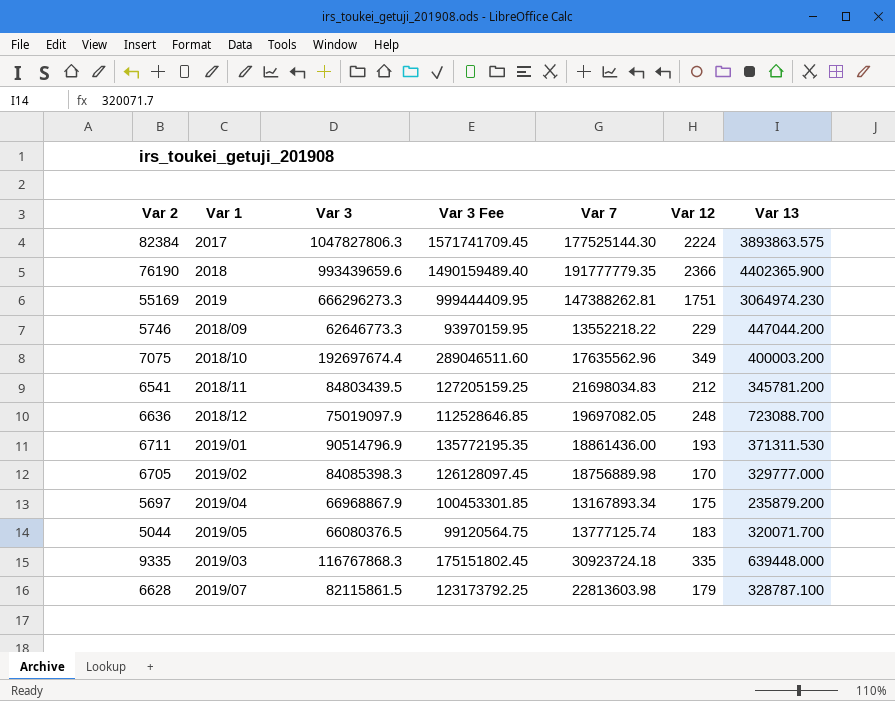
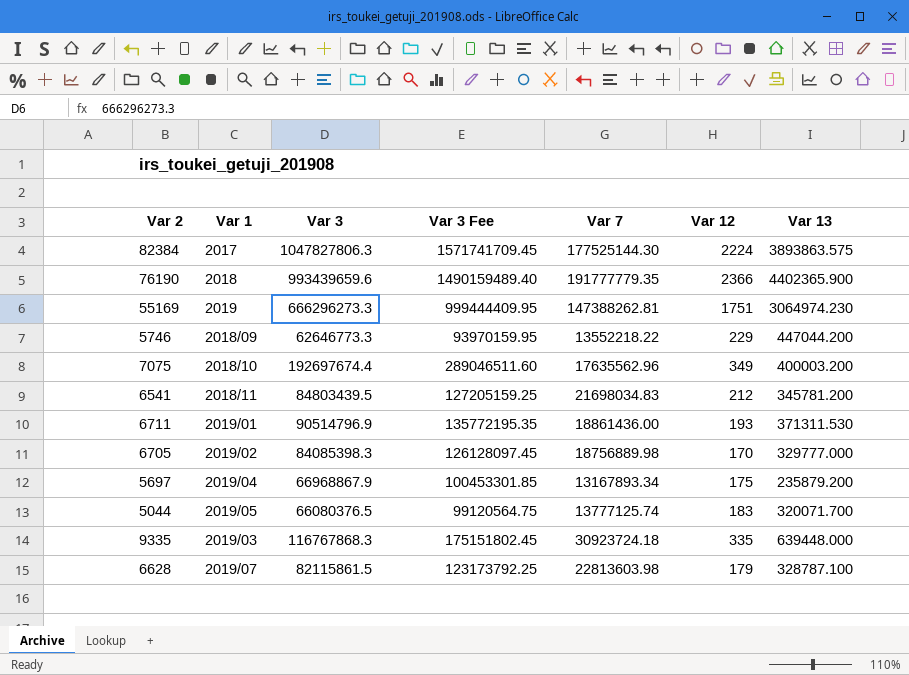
row 6636: 2018/12 | 75019097.9 | 112528646.85 | 19697082.05 | 248 | 723088.700 -> none

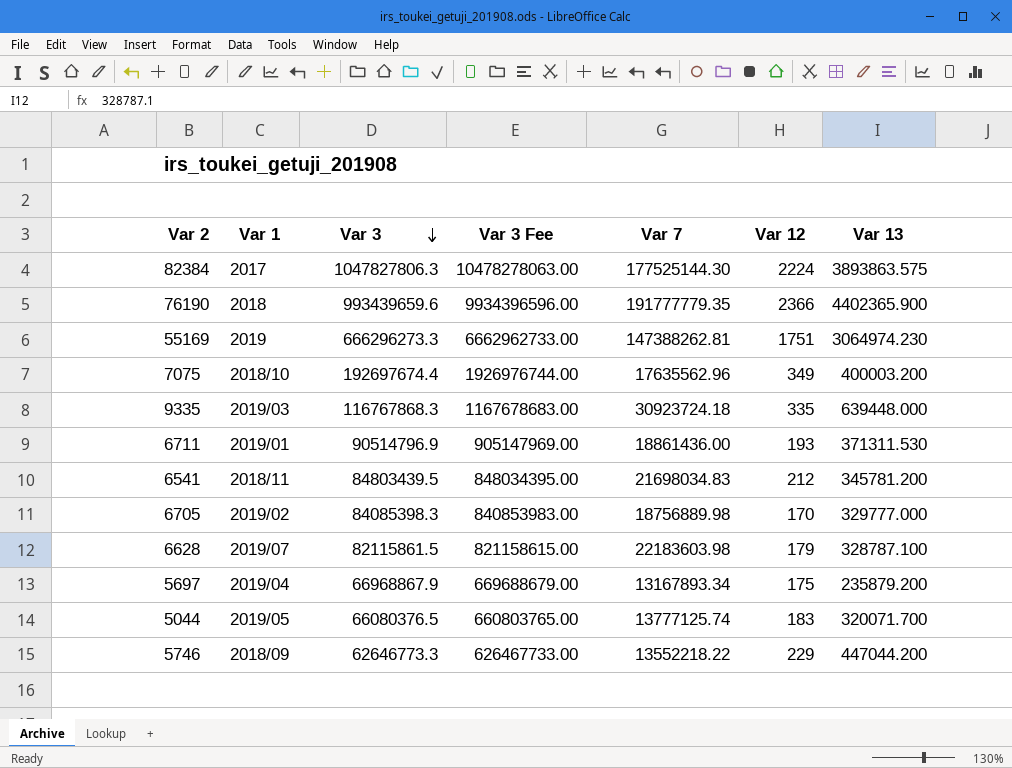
row order: none -> Var 3 descending
column Var 3 Fee | formula: [Var 3] * 1.5 -> [Var 3] * 10
6628 | Var 7: 22813603.98 -> 22183603.98

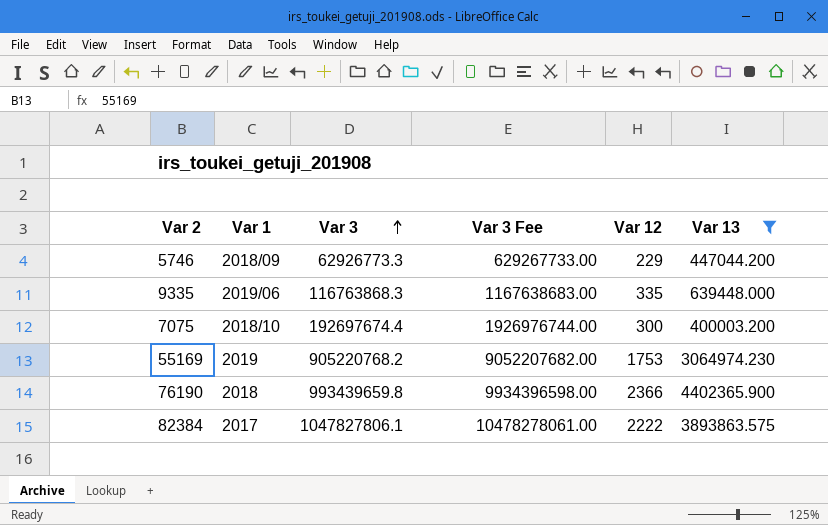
filter: none -> Var 13 >= 400003.200
row order: Var 3 descending -> Var 3 ascending
column Var 7 | position: 5 -> none
5746 | Var 3: 62646773.3 -> 62926773.3
5746 | Var 3 Fee: 626467733.00 -> 629267733.00
9335 | Var 1: 2019/03 -> 2019/06
9335 | Var 3: 116767868.3 -> 116763868.3
9335 | Var 3 Fee: 1167678683.00 -> 1167638683.00
7075 | Var 12: 349 -> 300
55169 | Var 3: 666296273.3 -> 905220768.2
55169 | Var 3 Fee: 6662962733.00 -> 9052207682.00
55169 | Var 12: 1751 -> 1753
76190 | Var 3: 993439659.6 -> 993439659.8
76190 | Var 3 Fee: 9934396596.00 -> 9934396598.00
82384 | Var 3: 1047827806.3 -> 1047827806.1
82384 | Var 3 Fee: 10478278063.00 -> 10478278061.00
82384 | Var 12: 2224 -> 2222

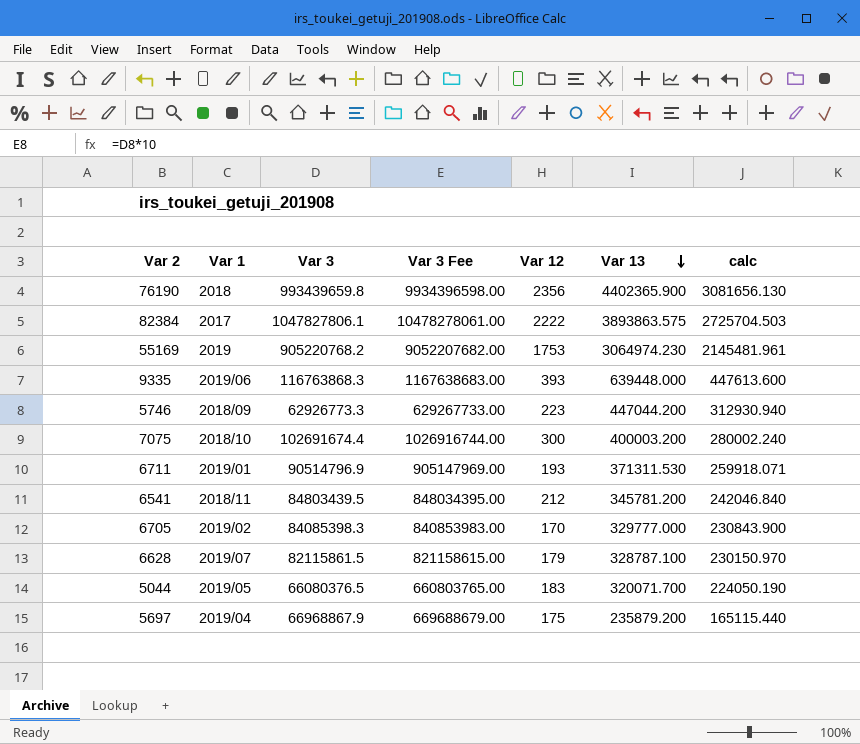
filter: Var 13 >= 400003.200 -> none
row order: Var 3 ascending -> Var 13 descending
column calc | formula: none -> [Var 13] * 0.7
76190 | Var 12: 2366 -> 2356
9335 | Var 12: 335 -> 393
5746 | Var 12: 229 -> 223
7075 | Var 3: 192697674.4 -> 102691674.4
7075 | Var 3 Fee: 1926976744.00 -> 1026916744.00

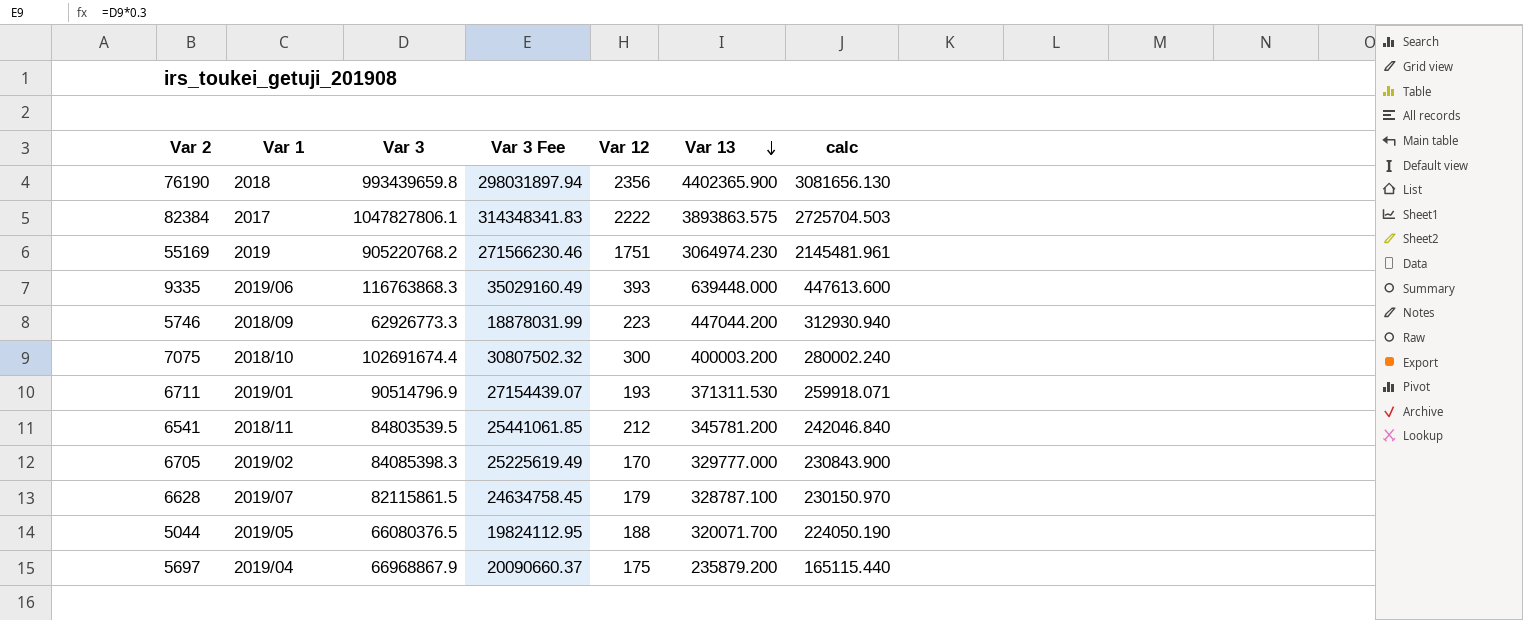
column Var 3 Fee | formula: [Var 3] * 10 -> [Var 3] * 0.3
55169 | Var 12: 1753 -> 1751
6541 | Var 3: 84803439.5 -> 84803539.5
5044 | Var 12: 183 -> 188

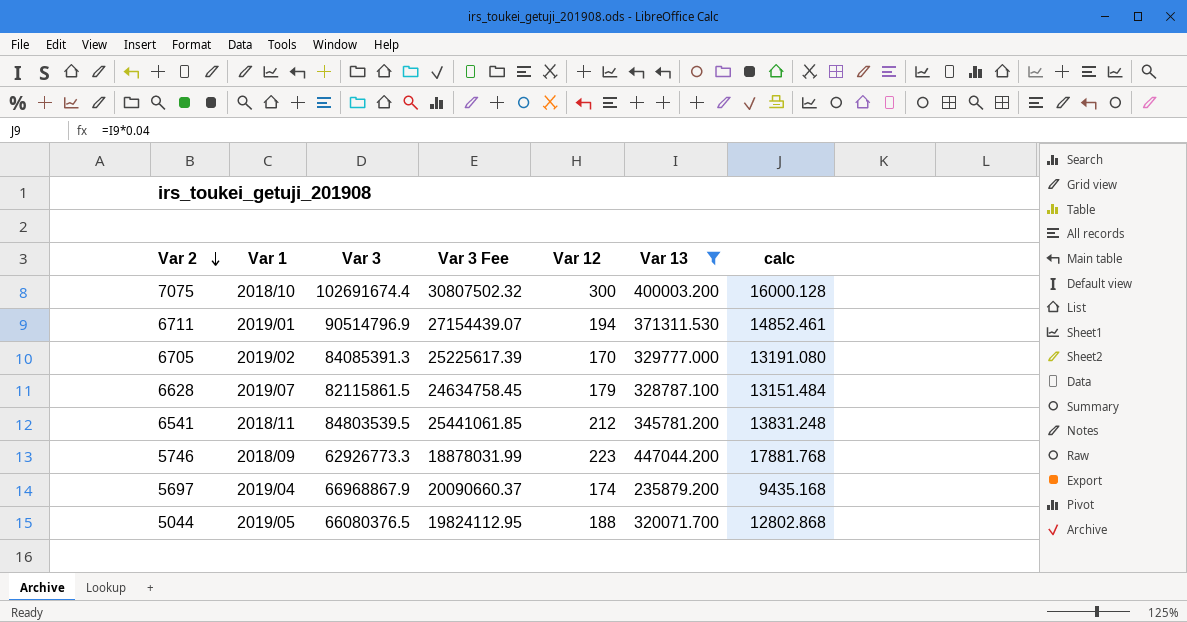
filter: none -> Var 13 <= 447044.200
row order: Var 13 descending -> Var 2 descending
column calc | formula: [Var 13] * 0.7 -> [Var 13] * 0.04
6711 | Var 12: 193 -> 194
6705 | Var 3: 84085398.3 -> 84085391.3
6705 | Var 3 Fee: 25225619.49 -> 25225617.39
5697 | Var 12: 175 -> 174

